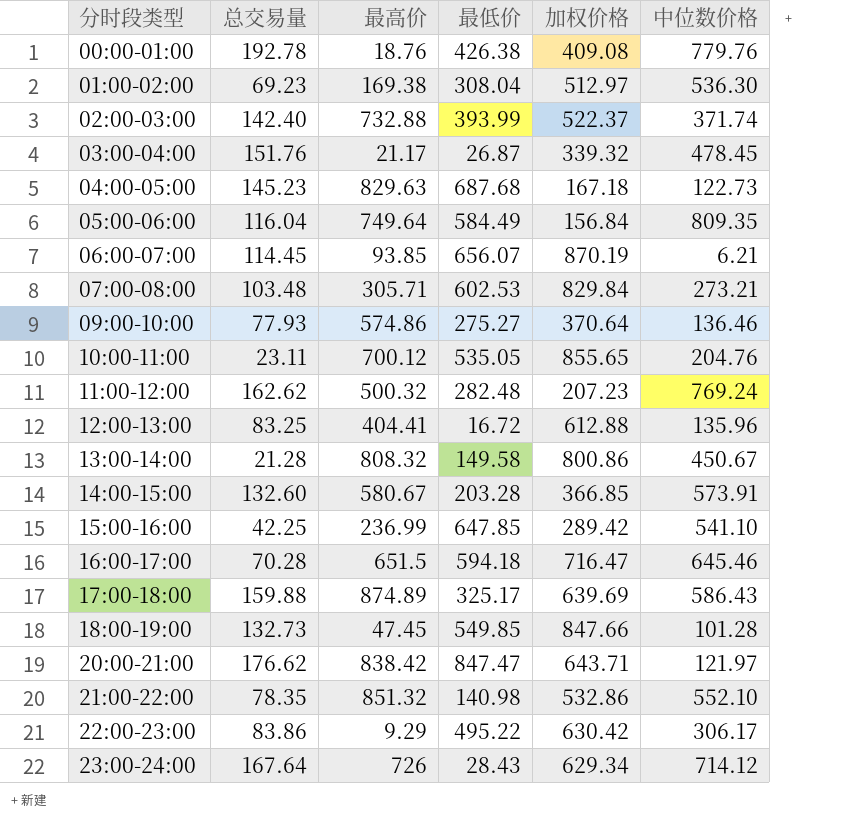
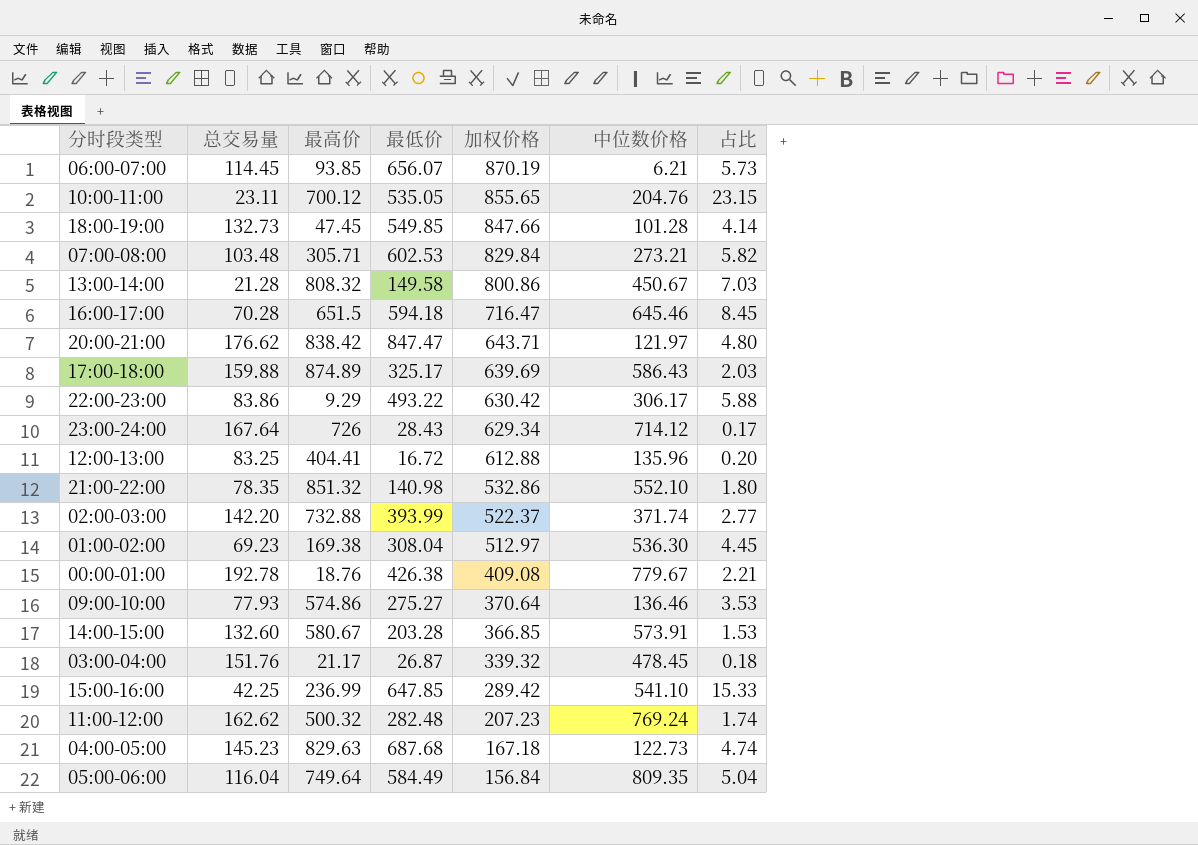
row order: 分时段类型 ascending -> 加权价格 descending
column 占比 | formula: none -> [最低价] / [总交易量]
22:00-23:00 | 最低价: 495.22 -> 493.22
02:00-03:00 | 总交易量: 142.40 -> 142.20
00:00-01:00 | 中位数价格: 779.76 -> 779.67

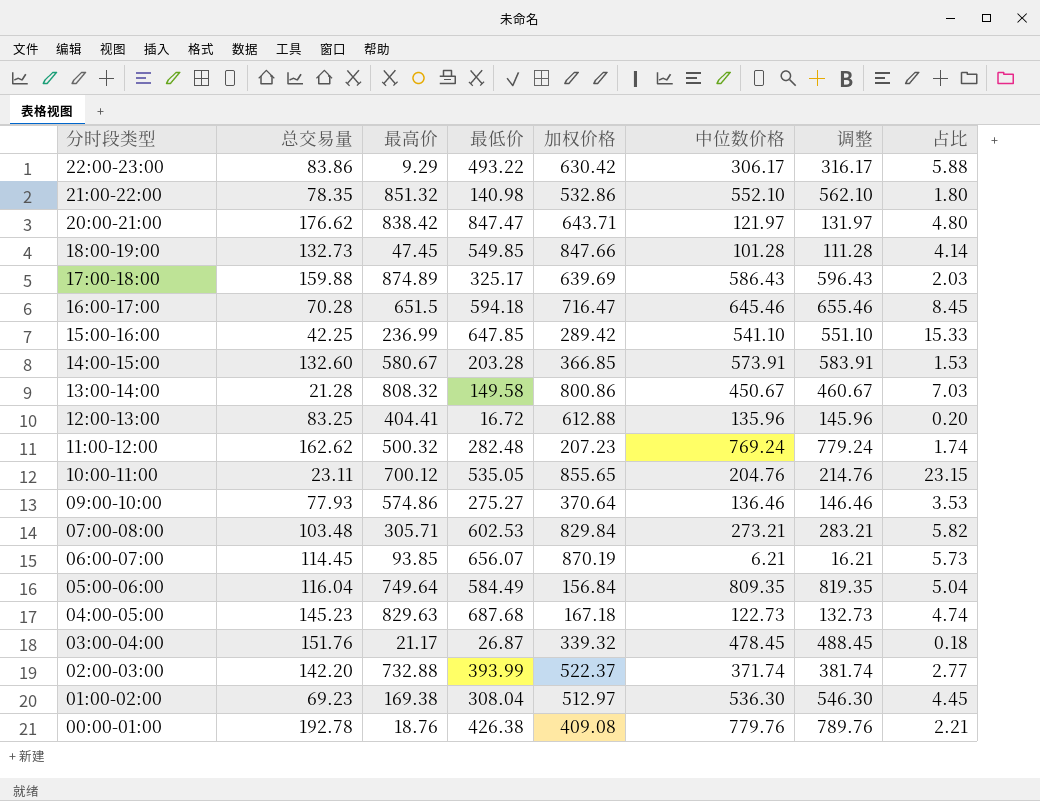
row order: 加权价格 descending -> 分时段类型 descending
column 调整 | formula: none -> [中位数价格] + 10
row 23:00-24:00: 167.64 | 726 | 28.43 | 629.34 | 714.12 | 0.17 -> none
00:00-01:00 | 中位数价格: 779.67 -> 779.76

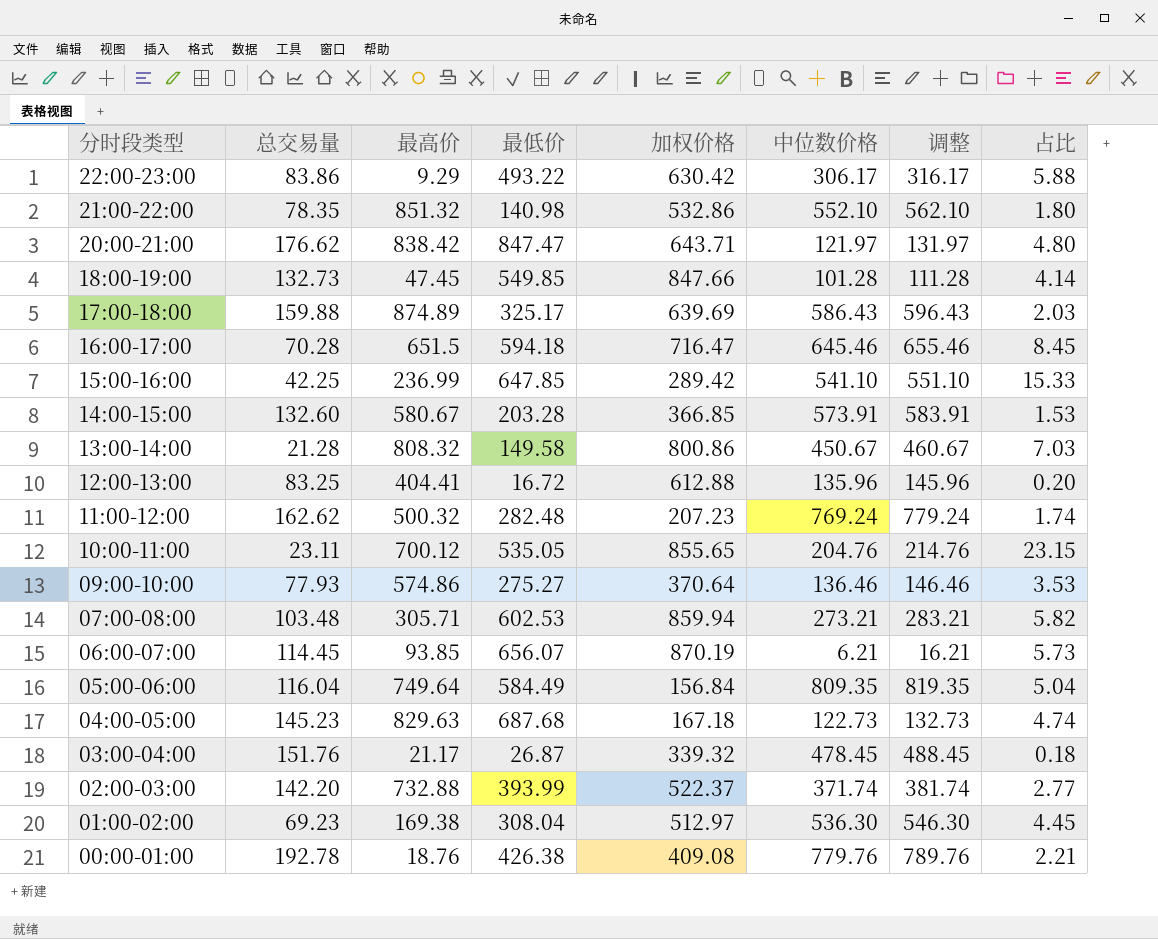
07:00-08:00 | 加权价格: 829.84 -> 859.94

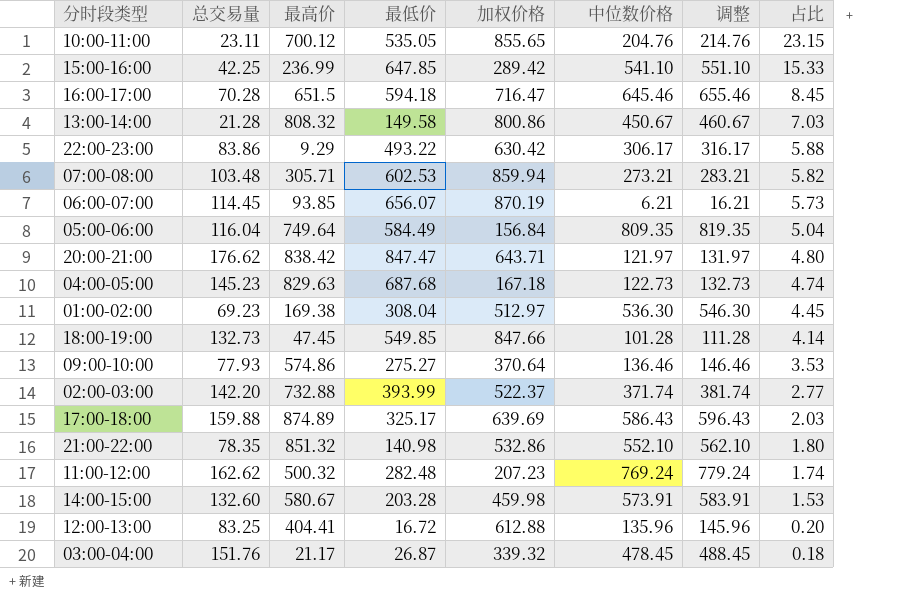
row order: 分时段类型 descending -> 占比 descending
row 00:00-01:00: 192.78 | 18.76 | 426.38 | 409.08 | 779.76 | 789.76 | 2.21 -> none
14:00-15:00 | 加权价格: 366.85 -> 459.98

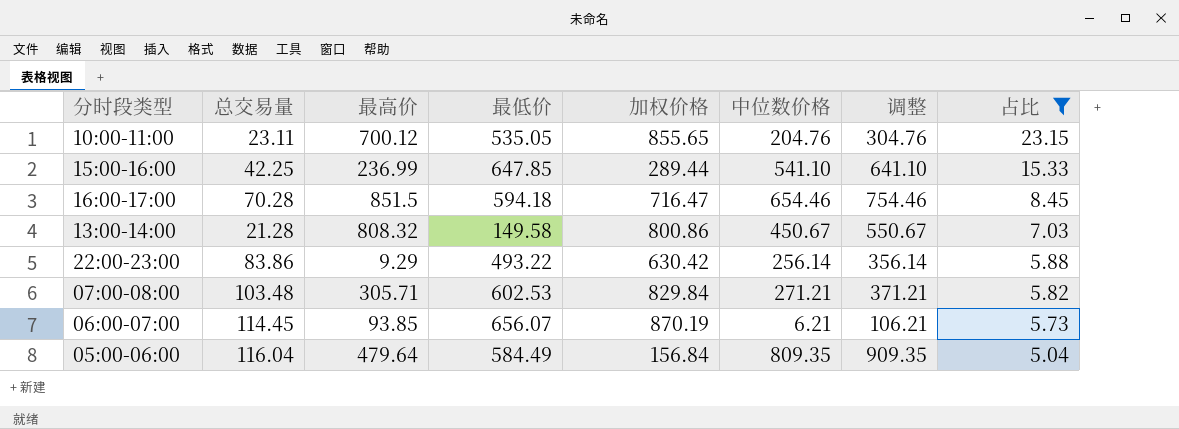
filter: none -> 占比 >= 5.04
column 调整 | formula: [中位数价格] + 10 -> [中位数价格] + 100
15:00-16:00 | 加权价格: 289.42 -> 289.44
16:00-17:00 | 最高价: 651.5 -> 851.5
16:00-17:00 | 中位数价格: 645.46 -> 654.46
22:00-23:00 | 中位数价格: 306.17 -> 256.14
07:00-08:00 | 加权价格: 859.94 -> 829.84
07:00-08:00 | 中位数价格: 273.21 -> 271.21
05:00-06:00 | 最高价: 749.64 -> 479.64

